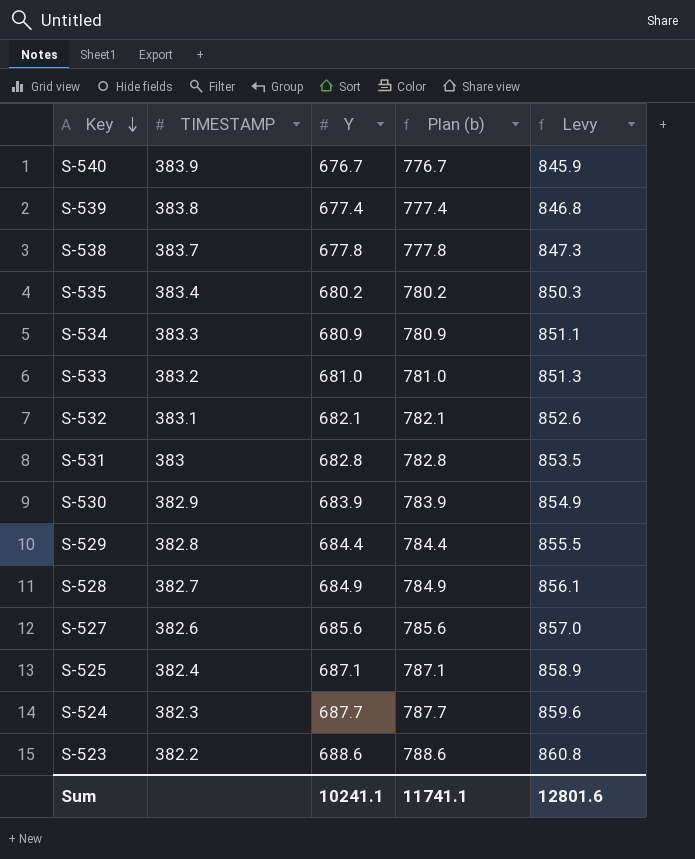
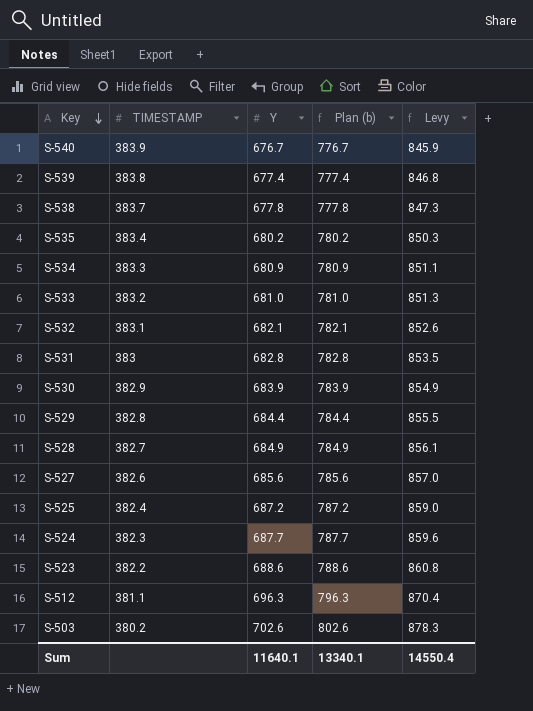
S-525 | Y: 687.1 -> 687.2
S-525 | Plan (b): 787.1 -> 787.2
S-525 | Levy: 858.9 -> 859.0
row S-512: none -> 381.1 | 696.3 | 796.3 | 870.4
row S-503: none -> 380.2 | 702.6 | 802.6 | 878.3
Sum | Y: 10241.1 -> 11640.1
Sum | Plan (b): 11741.1 -> 13340.1
Sum | Levy: 12801.6 -> 14550.4

